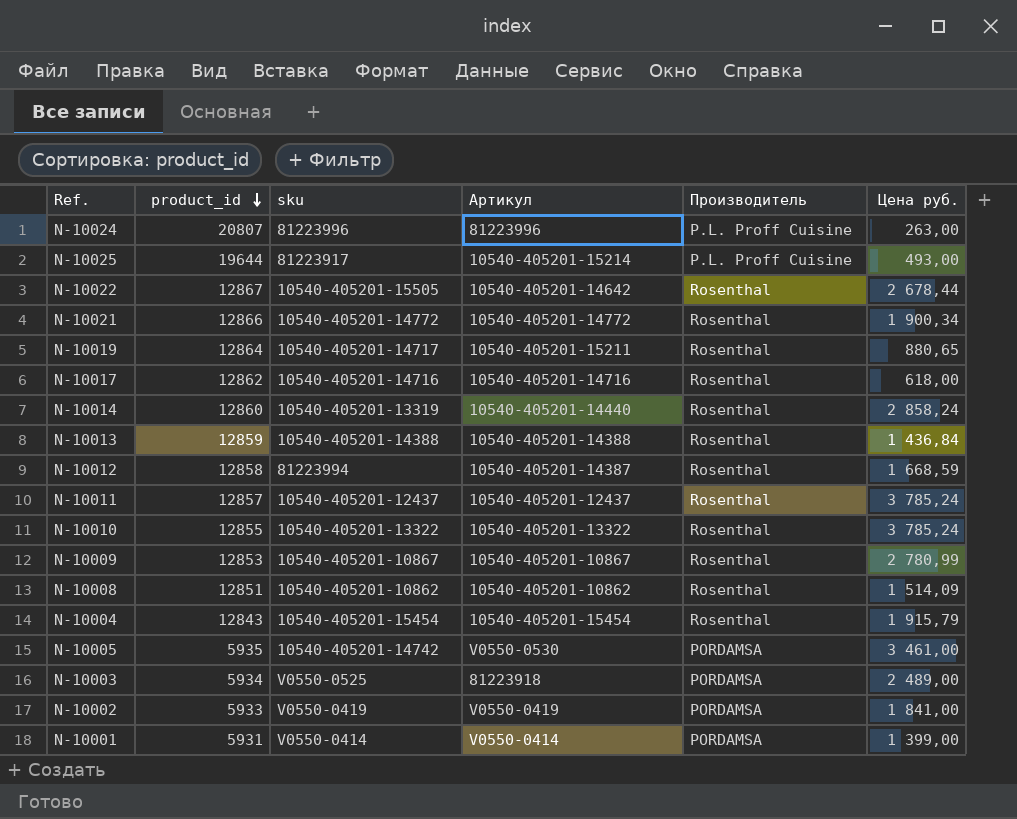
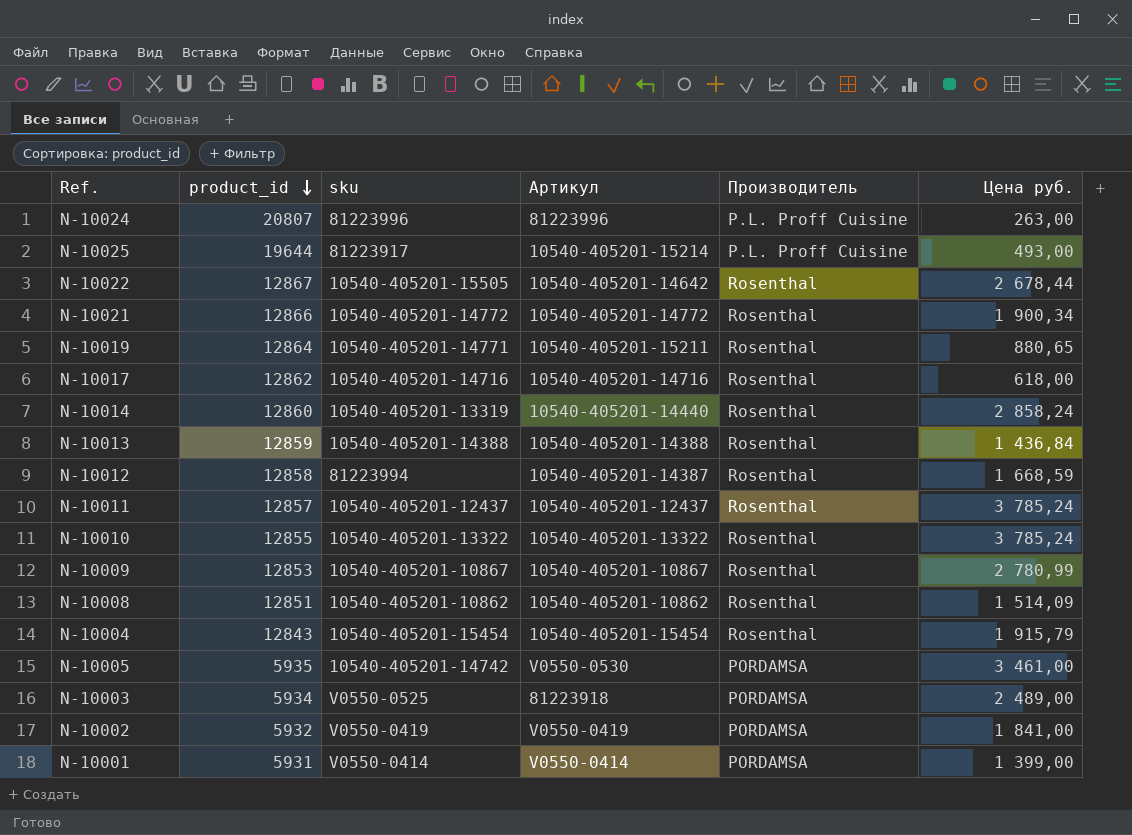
N-10019 | sku: 10540-405201-14717 -> 10540-405201-14771
N-10002 | product_id: 5933 -> 5932

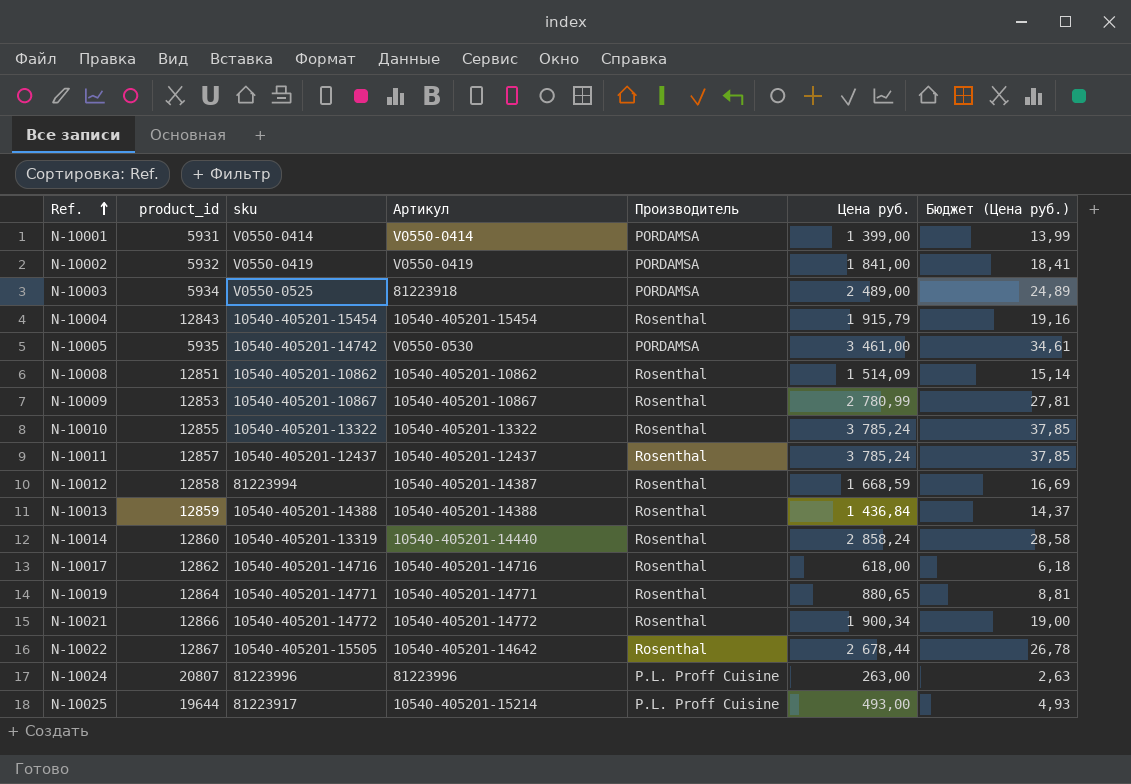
row order: product_id descending -> Ref. ascending
column Бюджет (Цена руб.) | formula: none -> [Цена руб.] * 0,01
N-10019 | Артикул: 10540-405201-15211 -> 10540-405201-14771

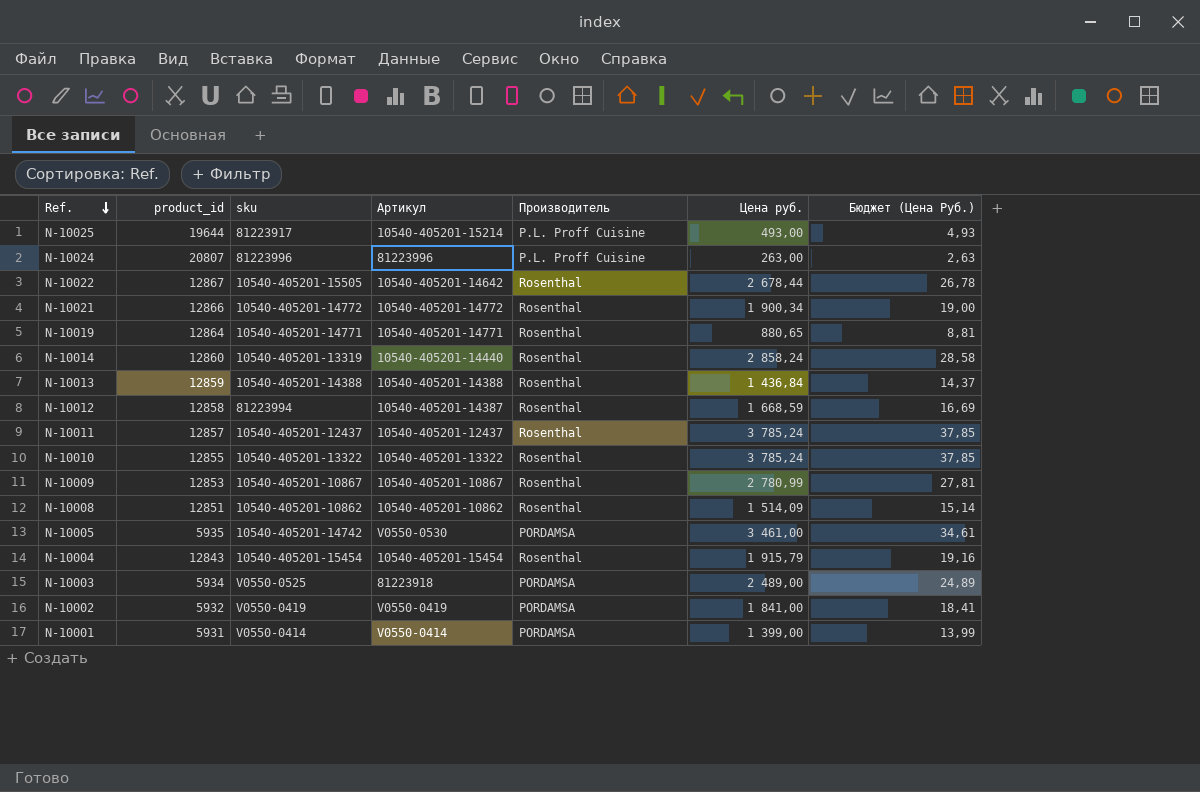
row order: Ref. ascending -> Ref. descending
column name: Бюджет (Цена руб.) -> Бюджет (Цена Руб.)
row N-10017: 12862 | 10540-405201-14716 | 10540-405201-14716 | Rosenthal | 618,00 | 6,18 -> none

